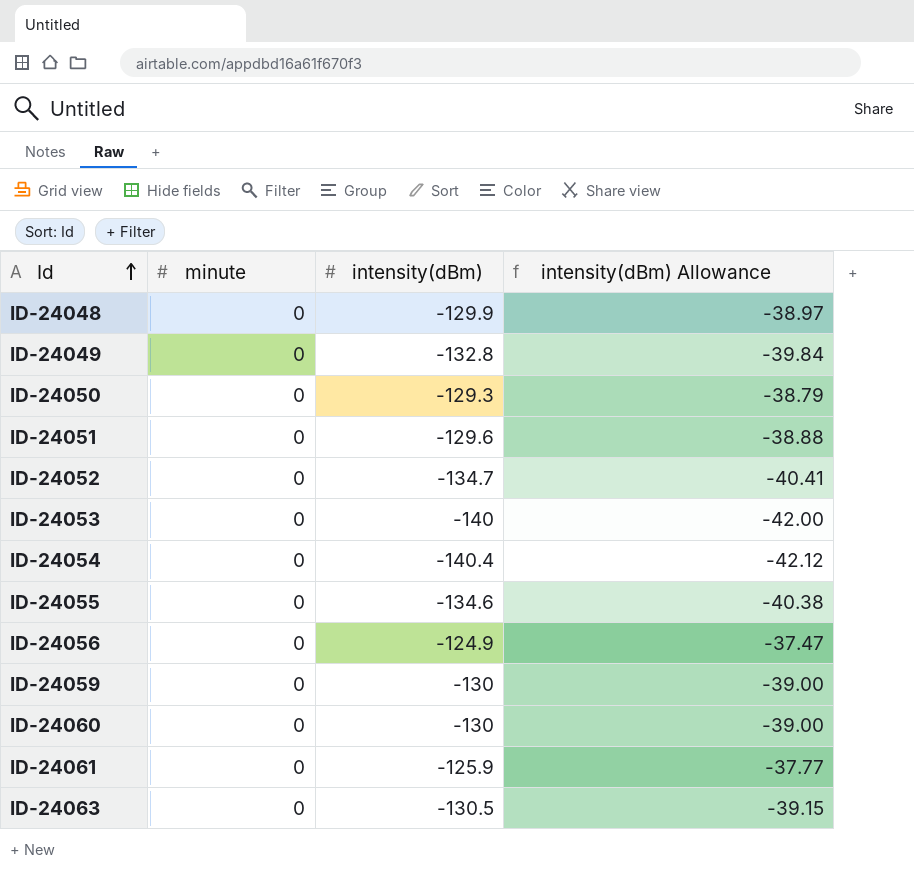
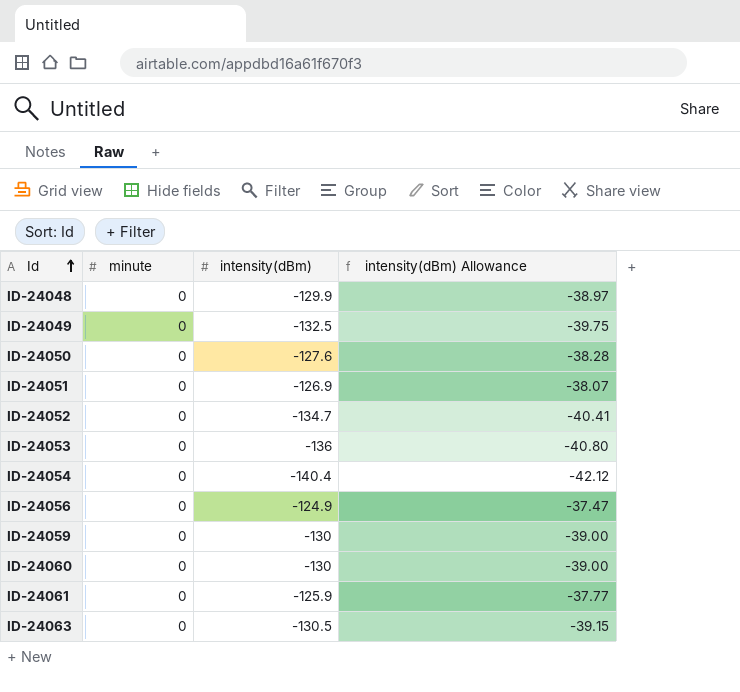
row ID-24055: 0 | -134.6 | -40.38 -> none
ID-24049 | intensity(dBm): -132.8 -> -132.5
ID-24049 | intensity(dBm) Allowance: -39.84 -> -39.75
ID-24050 | intensity(dBm): -129.3 -> -127.6
ID-24050 | intensity(dBm) Allowance: -38.79 -> -38.28
ID-24051 | intensity(dBm): -129.6 -> -126.9
ID-24051 | intensity(dBm) Allowance: -38.88 -> -38.07
ID-24053 | intensity(dBm): -140 -> -136
ID-24053 | intensity(dBm) Allowance: -42.00 -> -40.80

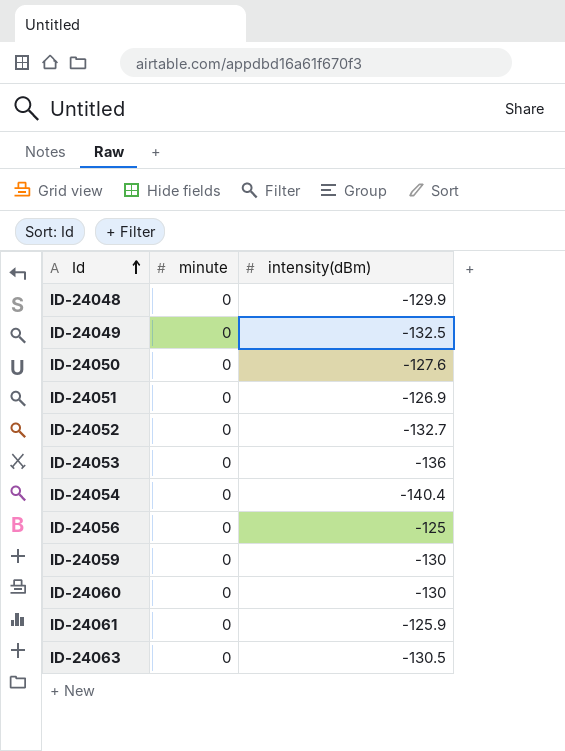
column intensity(dBm) Allowance | formula: [intensity(dBm)] * 0.3 -> none
ID-24052 | intensity(dBm): -134.7 -> -132.7
ID-24056 | intensity(dBm): -124.9 -> -125

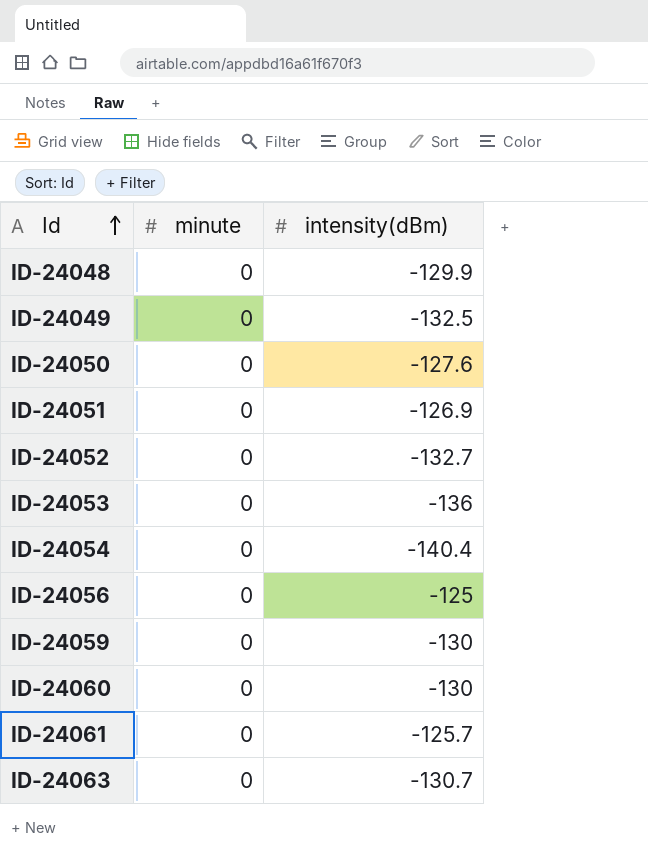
ID-24061 | intensity(dBm): -125.9 -> -125.7
ID-24063 | intensity(dBm): -130.5 -> -130.7

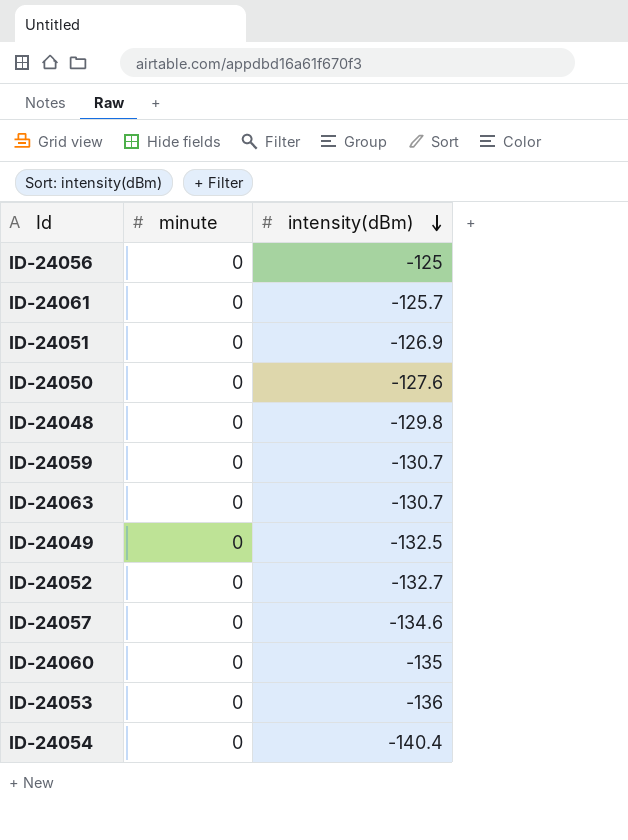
row order: Id ascending -> intensity(dBm) descending
ID-24048 | intensity(dBm): -129.9 -> -129.8
ID-24059 | intensity(dBm): -130 -> -130.7
row ID-24057: none -> 0 | -134.6
ID-24060 | intensity(dBm): -130 -> -135

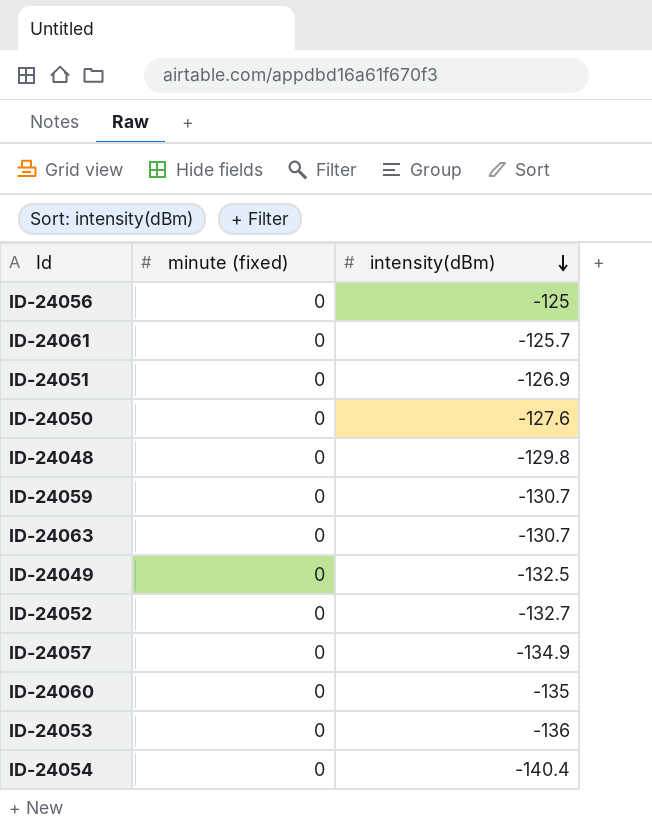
column name: minute -> minute (fixed)
ID-24057 | intensity(dBm): -134.6 -> -134.9

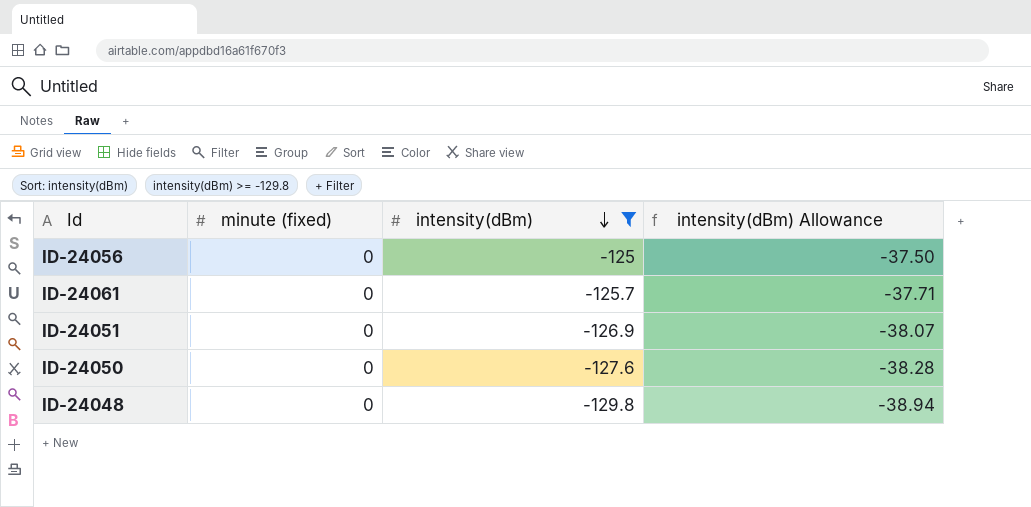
filter: none -> intensity(dBm) >= -129.8
column intensity(dBm) Allowance | formula: none -> [intensity(dBm)] * 0.3

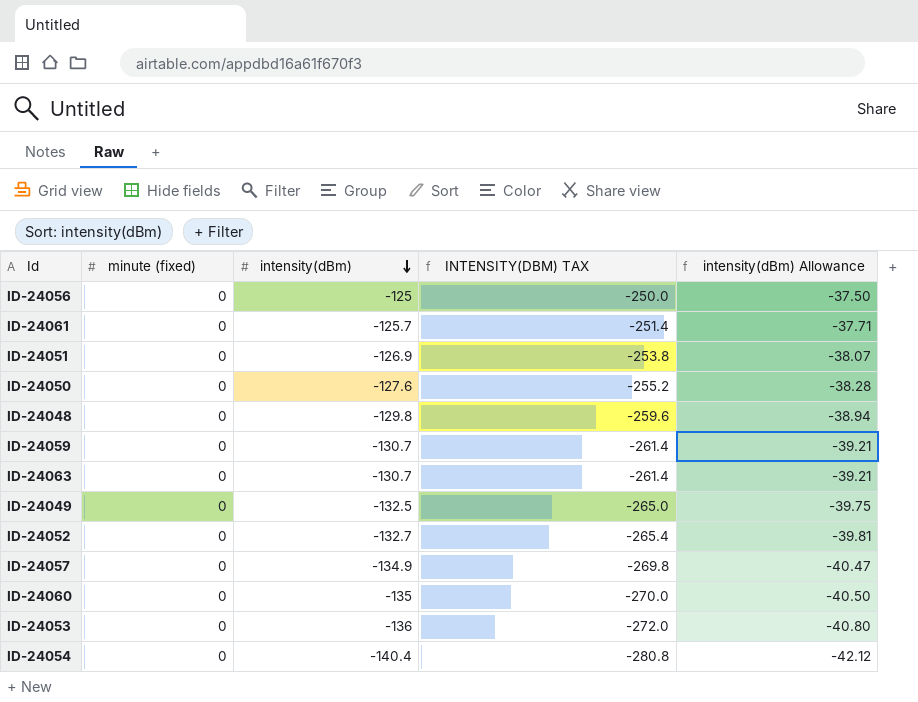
filter: intensity(dBm) >= -129.8 -> none
column INTENSITY(DBM) TAX | formula: none -> [intensity(dBm)] * 2

